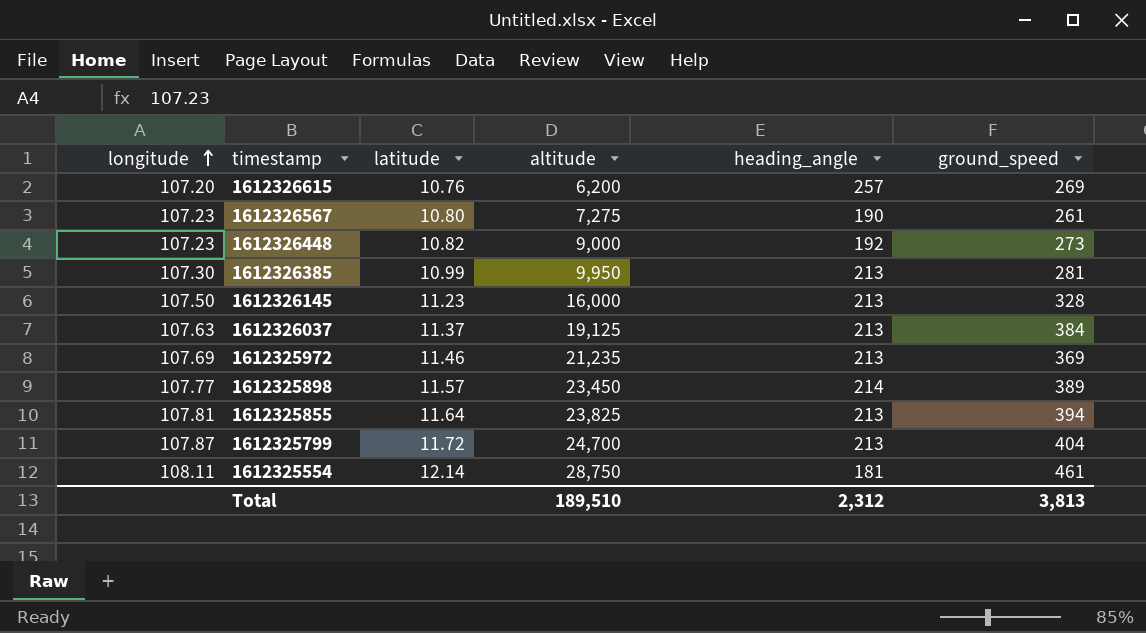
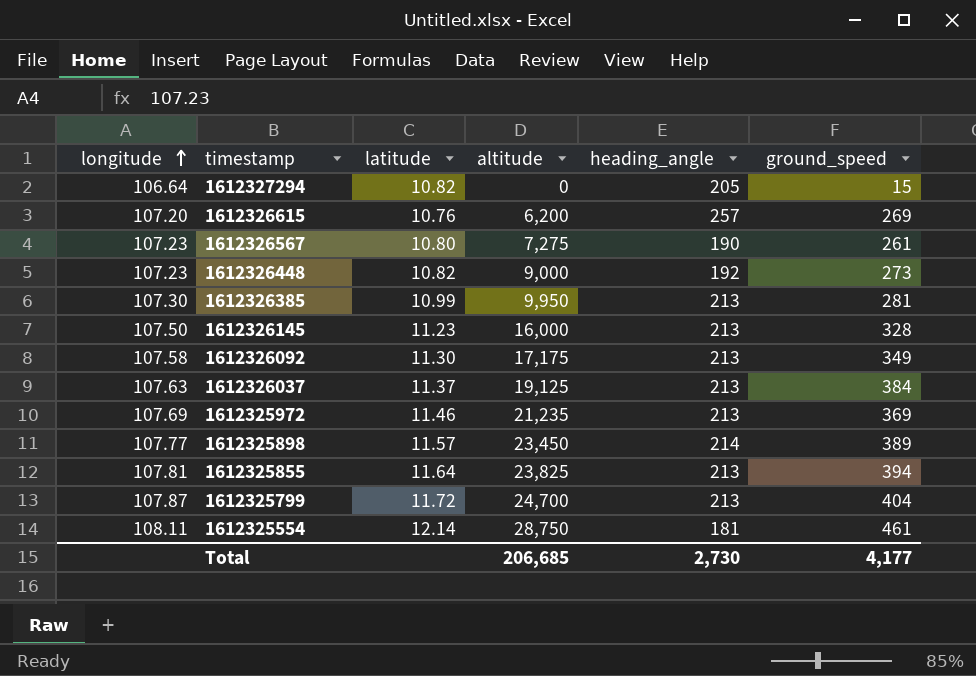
row 1612327294: none -> 106.64 | 10.82 | 0 | 205 | 15
row 1612326092: none -> 107.58 | 11.30 | 17,175 | 213 | 349
Total | altitude: 189,510 -> 206,685
Total | heading_angle: 2,312 -> 2,730
Total | ground_speed: 3,813 -> 4,177

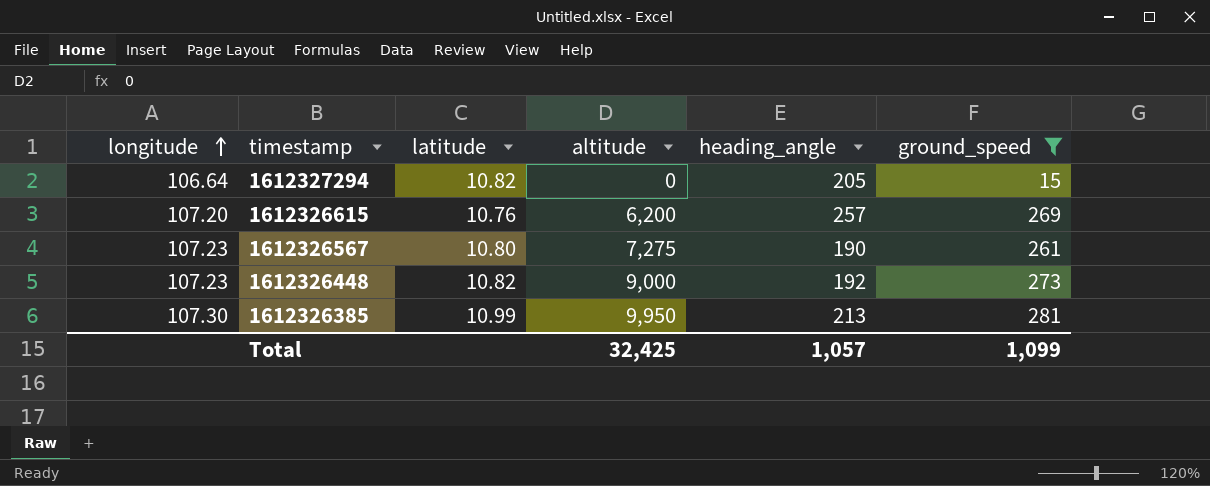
filter: none -> ground_speed <= 281
Total | altitude: 206,685 -> 32,425
Total | heading_angle: 2,730 -> 1,057
Total | ground_speed: 4,177 -> 1,099

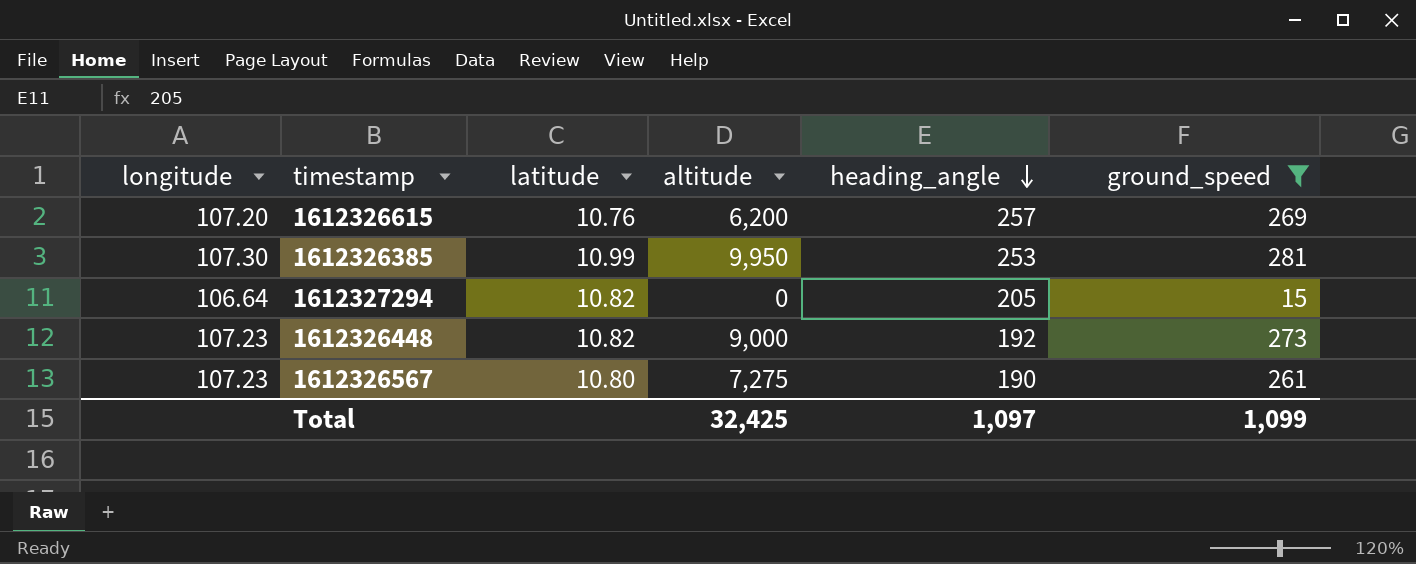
row order: longitude ascending -> heading_angle descending
1612326385 | heading_angle: 213 -> 253
Total | heading_angle: 1,057 -> 1,097

